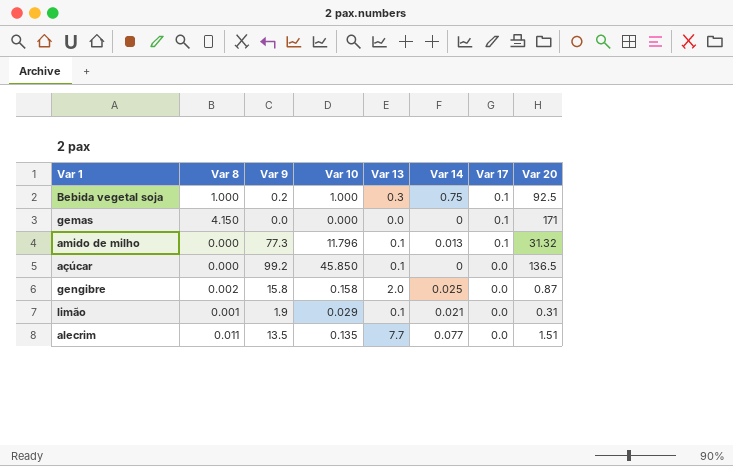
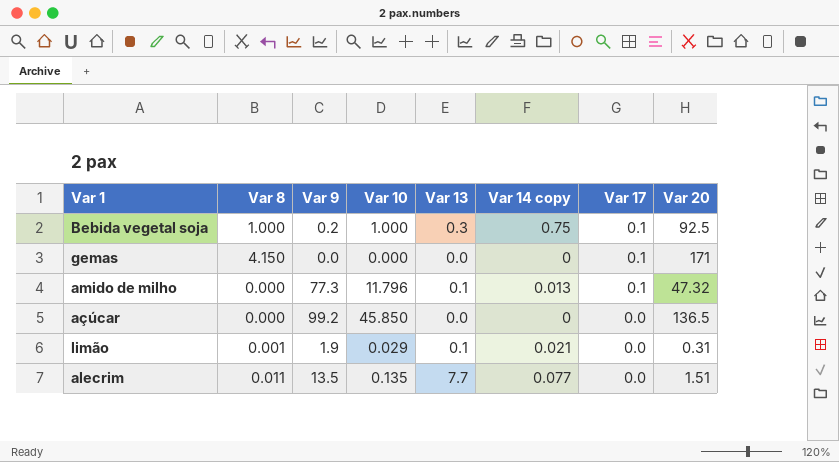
column name: Var 14 -> Var 14 copy
row gengibre: 0.002 | 15.8 | 0.158 | 2.0 | 0.025 | 0.0 | 0.87 -> none
amido de milho | Var 20: 31.32 -> 47.32
açúcar | Var 13: 0.1 -> 0.0

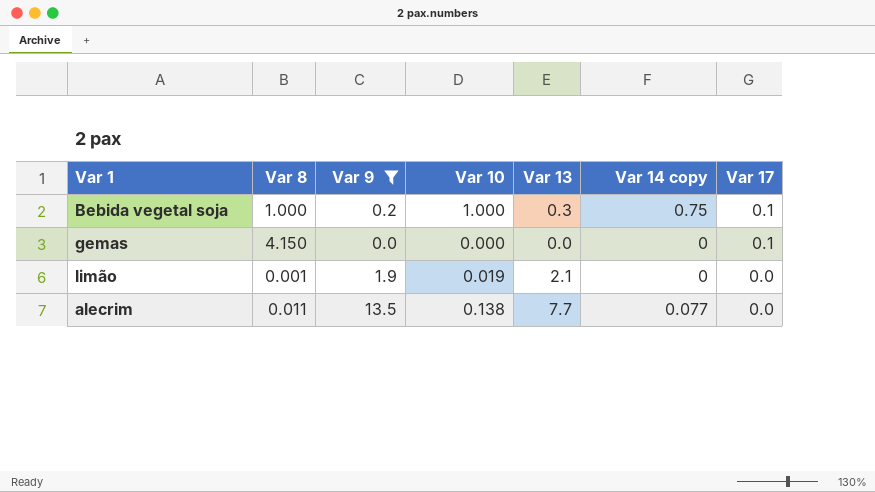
filter: none -> Var 9 <= 13.5
column Var 20 | position: 8 -> none
limão | Var 10: 0.029 -> 0.019
limão | Var 13: 0.1 -> 2.1
limão | Var 14 copy: 0.021 -> 0
alecrim | Var 10: 0.135 -> 0.138

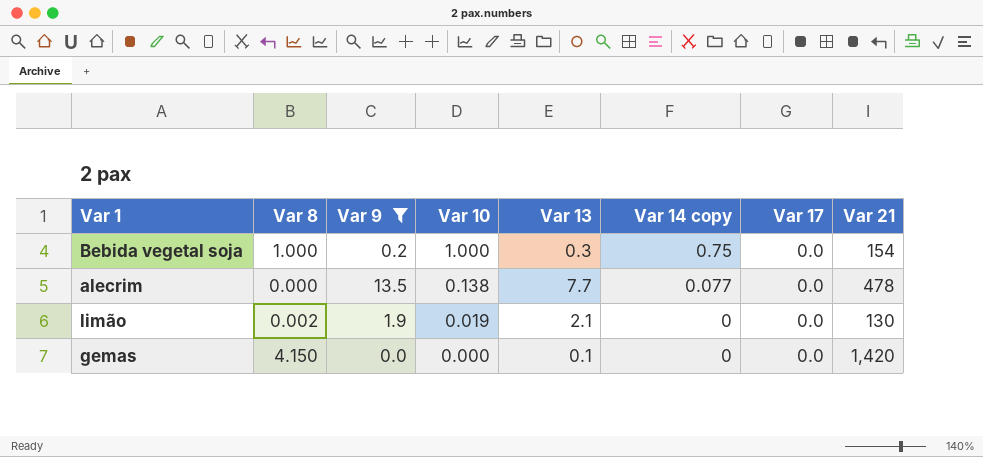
row order: Var 17 descending -> Var 10 descending
column Var 21 | position: none -> 8
Bebida vegetal soja | Var 17: 0.1 -> 0.0
alecrim | Var 8: 0.011 -> 0.000
limão | Var 8: 0.001 -> 0.002
gemas | Var 13: 0.0 -> 0.1
gemas | Var 17: 0.1 -> 0.0

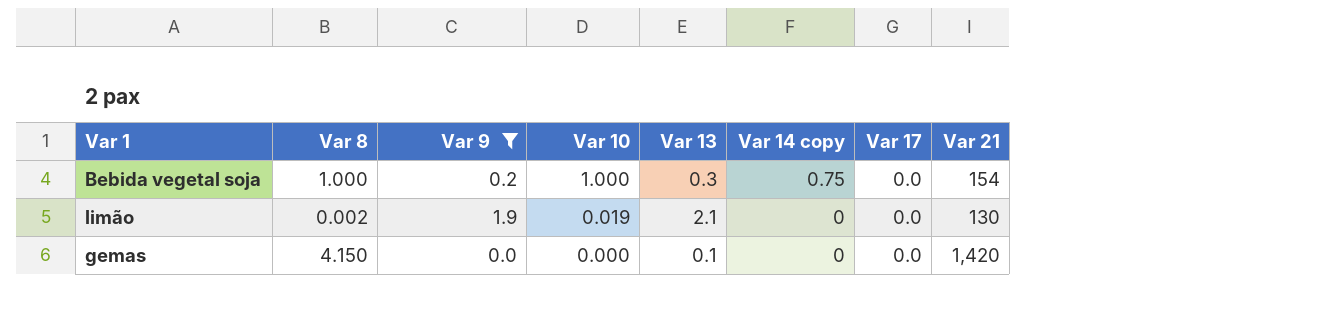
row alecrim: 0.000 | 13.5 | 0.138 | 7.7 | 0.077 | 0.0 | 478 -> none

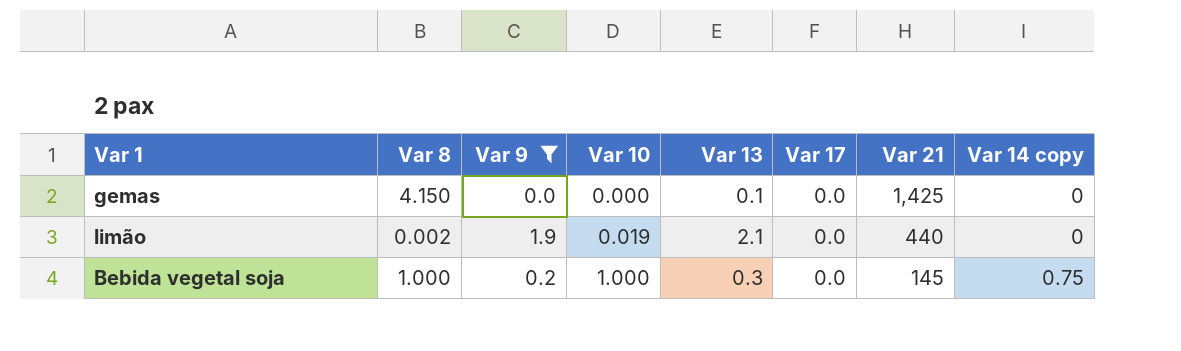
row order: Var 10 descending -> Var 10 ascending
column Var 14 copy | position: 6 -> 8
gemas | Var 21: 1,420 -> 1,425
limão | Var 21: 130 -> 440
Bebida vegetal soja | Var 21: 154 -> 145

